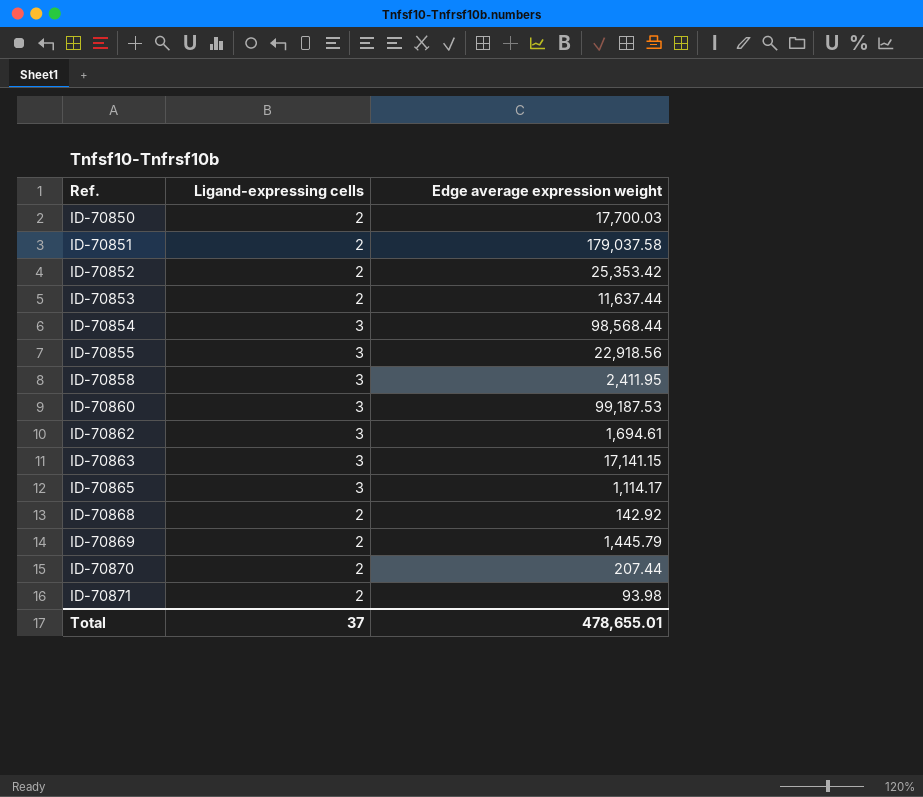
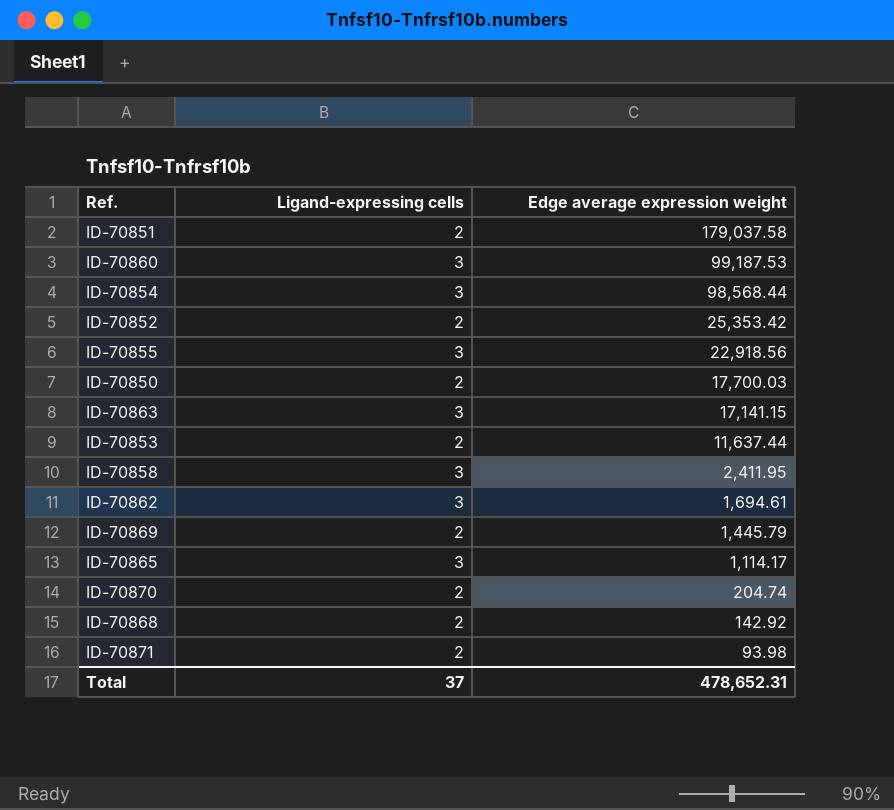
row order: Ref. ascending -> Edge average expression weight descending
ID-70870 | Edge average expression weight: 207.44 -> 204.74
Total | Edge average expression weight: 478,655.01 -> 478,652.31

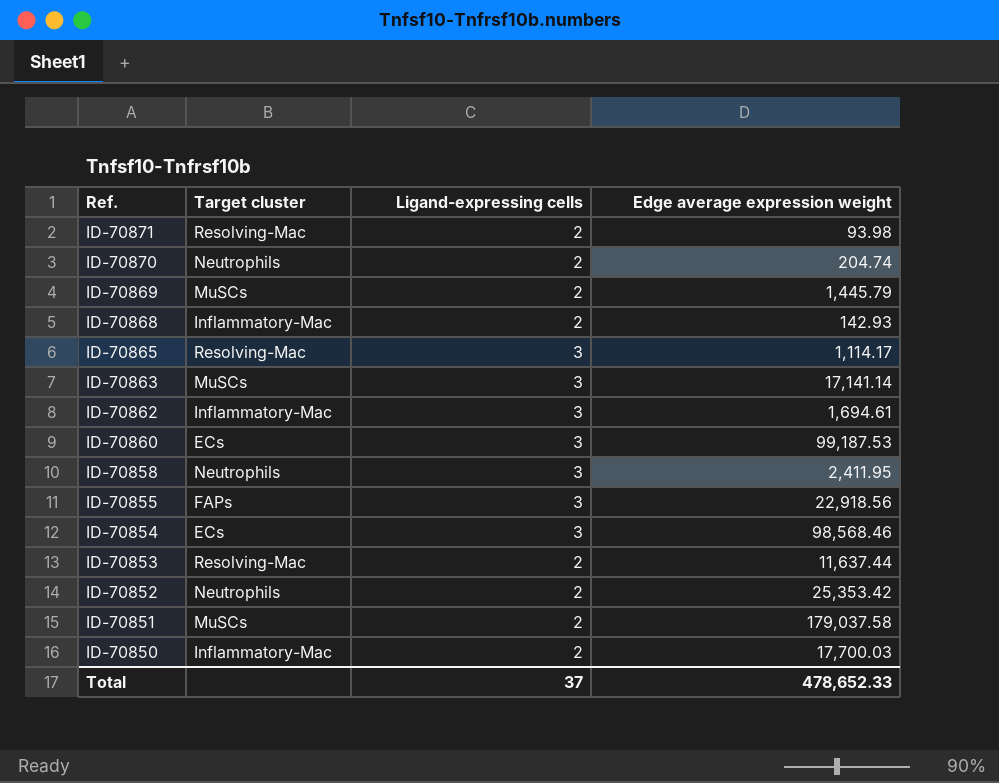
row order: Edge average expression weight descending -> Ref. descending
column Target cluster | position: none -> 2
ID-70868 | Edge average expression weight: 142.92 -> 142.93
ID-70863 | Edge average expression weight: 17,141.15 -> 17,141.14
ID-70854 | Edge average expression weight: 98,568.44 -> 98,568.46
Total | Edge average expression weight: 478,652.31 -> 478,652.33

